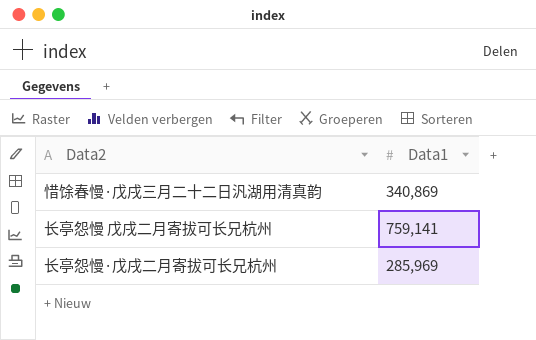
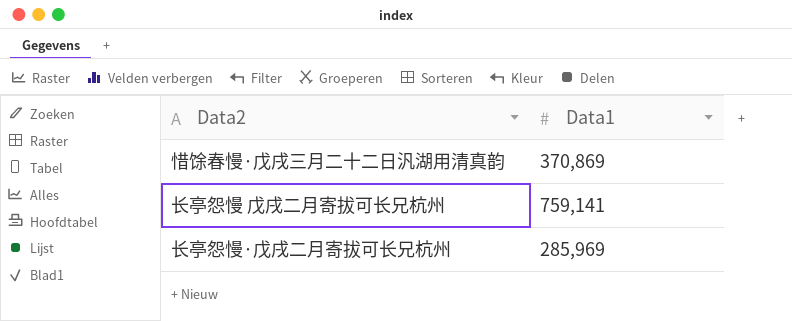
惜馀春慢·戊戌三月二十二日汎湖用清真韵 | Data1: 340,869 -> 370,869

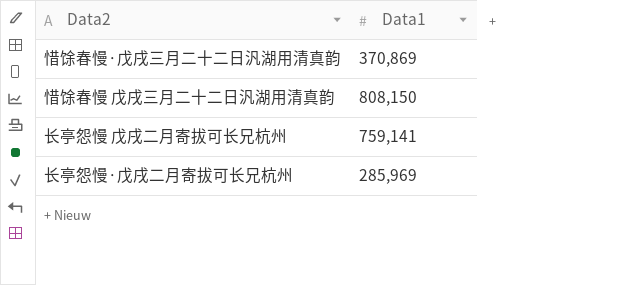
row 惜馀春慢 戊戌三月二十二日汎湖用清真韵: none -> 808,150

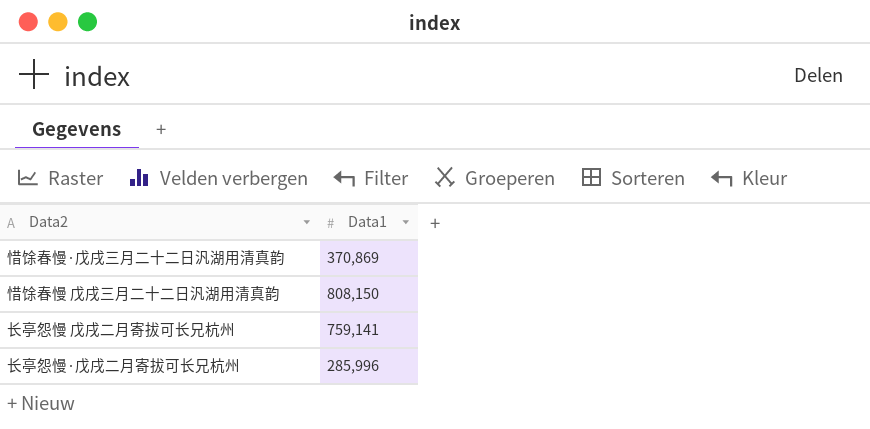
长亭怨慢·戊戌二月寄拔可长兄杭州 | Data1: 285,969 -> 285,996

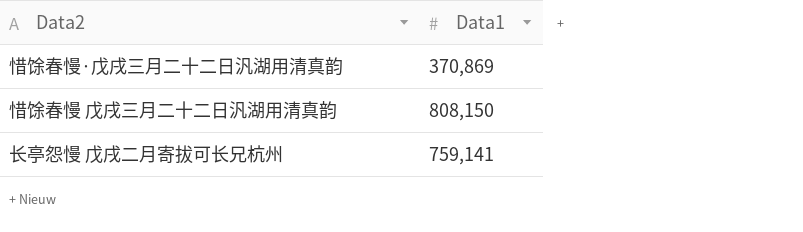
row 长亭怨慢·戊戌二月寄拔可长兄杭州: 285,996 -> none

